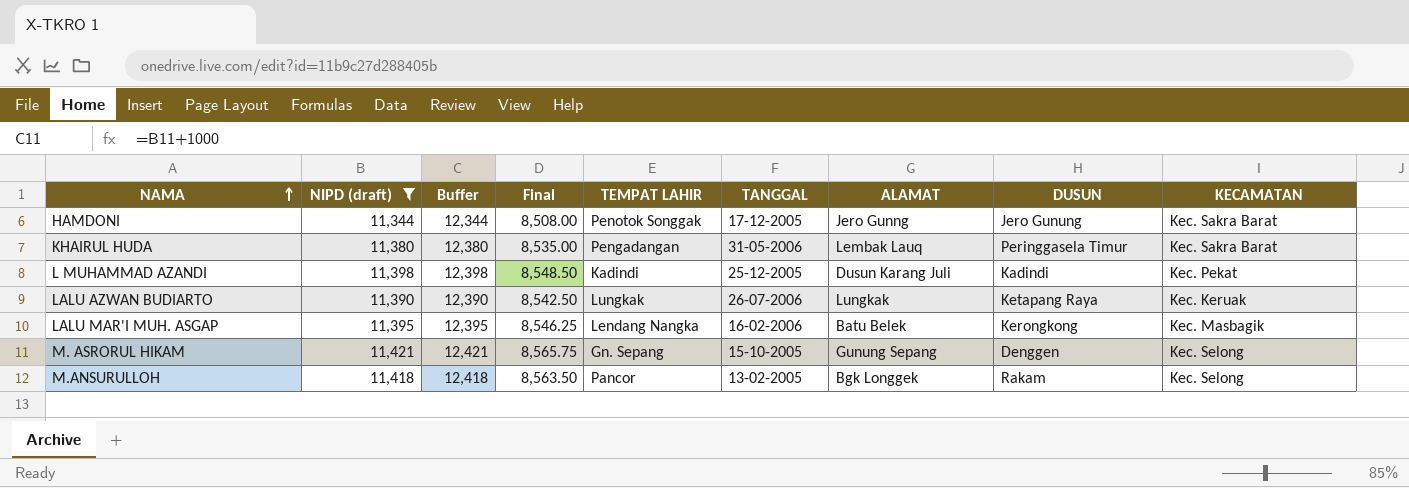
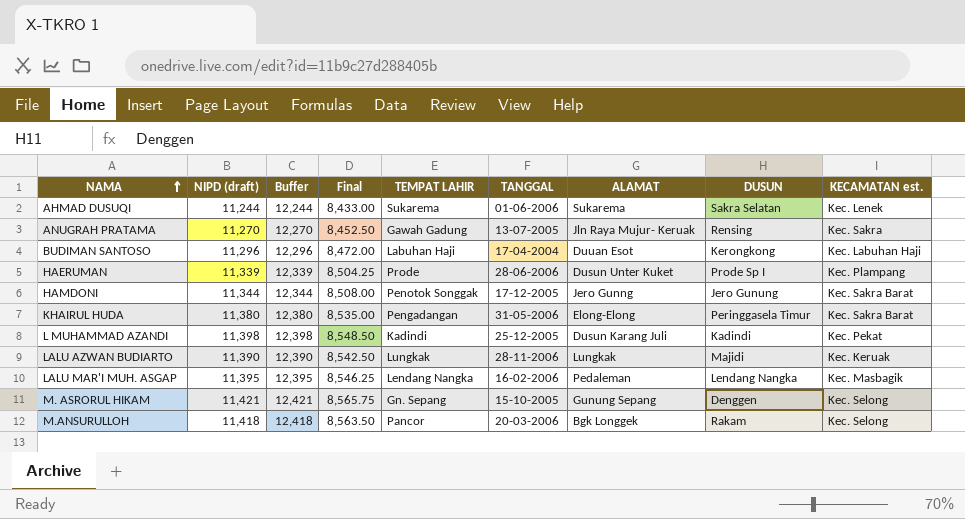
filter: NIPD (draft) >= 11,344 -> none
column name: KECAMATAN -> KECAMATAN est.
KHAIRUL HUDA | ALAMAT: Lembak Lauq -> Elong-Elong
LALU AZWAN BUDIARTO | TANGGAL: 26-07-2006 -> 28-11-2006
LALU AZWAN BUDIARTO | DUSUN: Ketapang Raya -> Majidi
LALU MAR'I MUH. ASGAP | ALAMAT: Batu Belek -> Pedaleman
LALU MAR'I MUH. ASGAP | DUSUN: Kerongkong -> Lendang Nangka
M.ANSURULLOH | TANGGAL: 13-02-2005 -> 20-03-2006

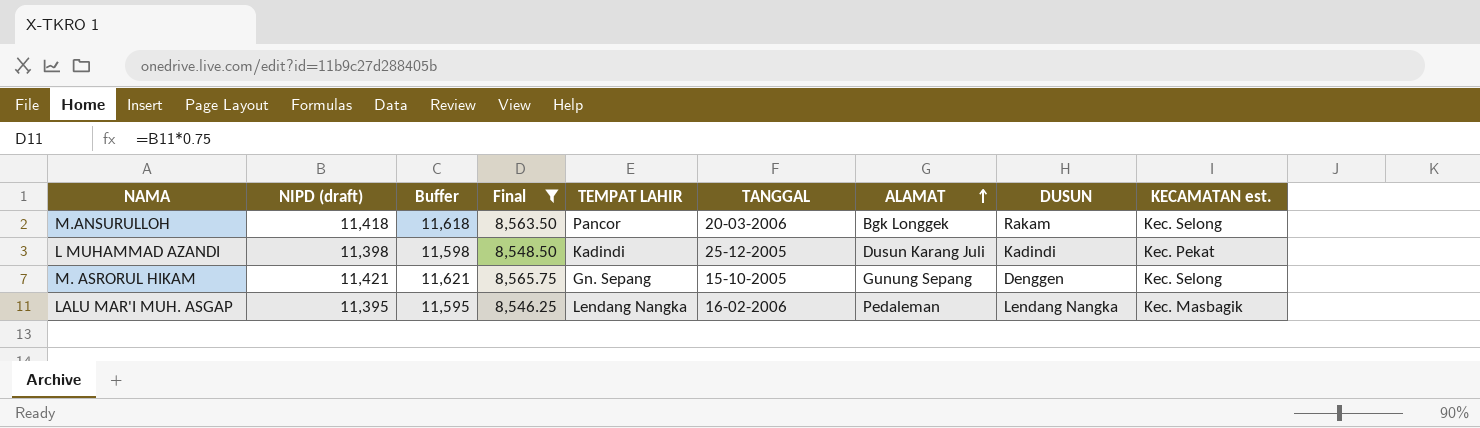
filter: none -> Final >= 8,546.25
row order: NAMA ascending -> ALAMAT ascending
column Buffer | formula: [NIPD (draft)] + 1000 -> [NIPD (draft)] + 200

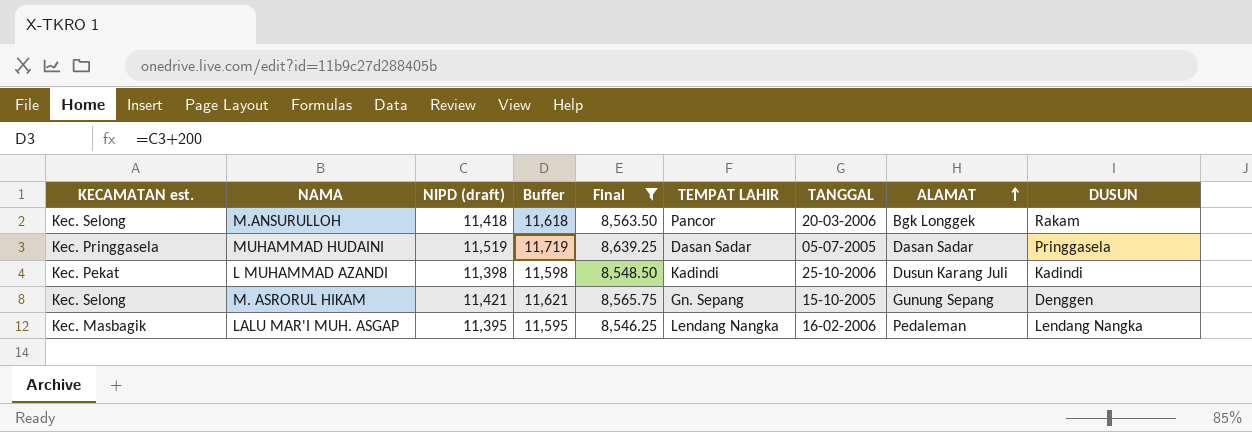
column KECAMATAN est. | position: 9 -> 1
row MUHAMMAD HUDAINI: none -> Kec. Pringgasela | 11,519 | 11,719 | 8,639.25 | Dasan Sadar | 05-07-2005 | Dasan Sadar | Pringgasela
L MUHAMMAD AZANDI | TANGGAL: 25-12-2005 -> 25-10-2006

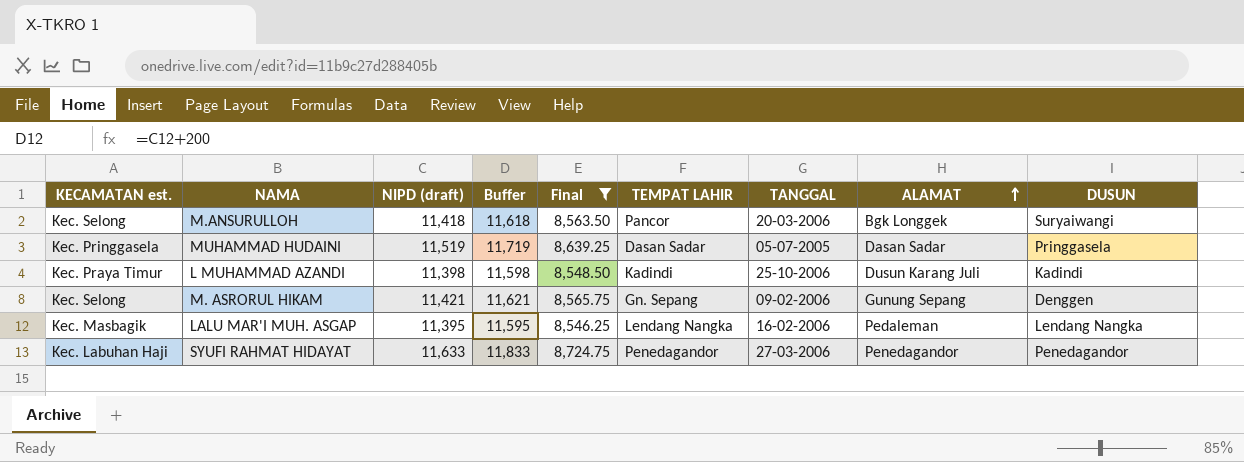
M.ANSURULLOH | DUSUN: Rakam -> Suryaiwangi
L MUHAMMAD AZANDI | KECAMATAN est.: Kec. Pekat -> Kec. Praya Timur
M. ASRORUL HIKAM | TANGGAL: 15-10-2005 -> 09-02-2006
row SYUFI RAHMAT HIDAYAT: none -> Kec. Labuhan Haji | 11,633 | 11,833 | 8,724.75 | Penedagandor | 27-03-2006 | Penedagandor | Penedagandor

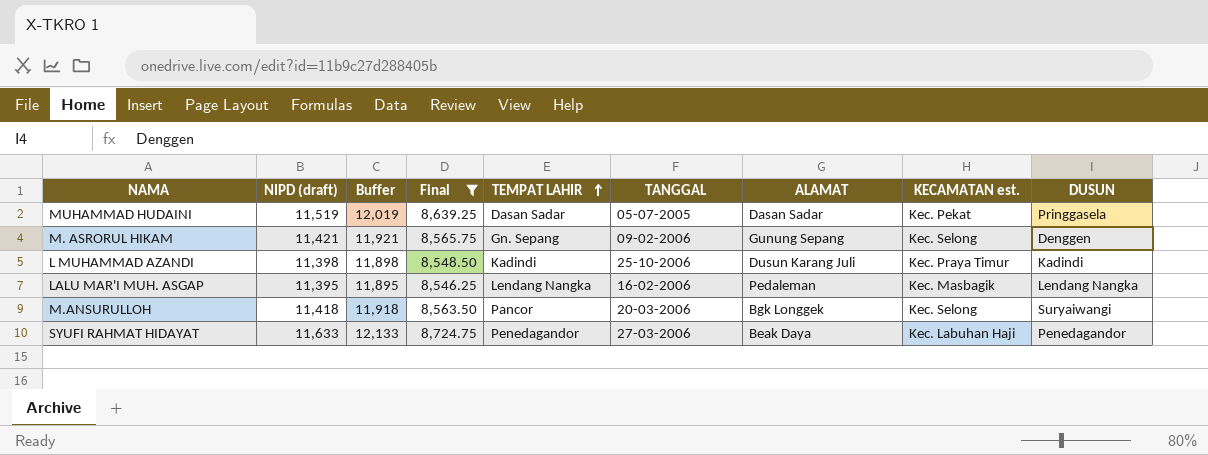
row order: ALAMAT ascending -> TEMPAT LAHIR ascending
column Buffer | formula: [NIPD (draft)] + 200 -> [NIPD (draft)] + 500
column KECAMATAN est. | position: 1 -> 8
MUHAMMAD HUDAINI | KECAMATAN est.: Kec. Pringgasela -> Kec. Pekat
SYUFI RAHMAT HIDAYAT | ALAMAT: Penedagandor -> Beak Daya

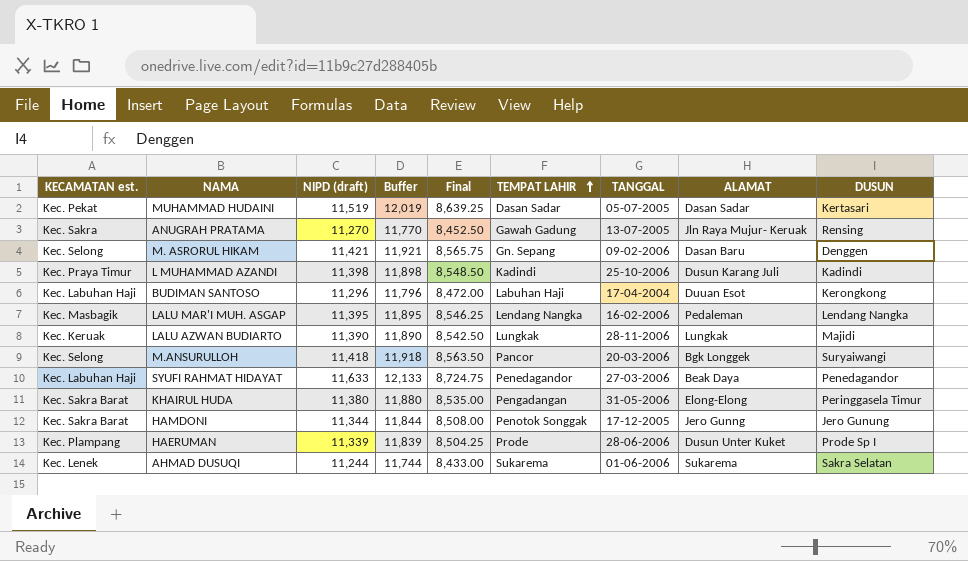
filter: Final >= 8,546.25 -> none
column KECAMATAN est. | position: 8 -> 1
MUHAMMAD HUDAINI | DUSUN: Pringgasela -> Kertasari
M. ASRORUL HIKAM | ALAMAT: Gunung Sepang -> Dasan Baru

